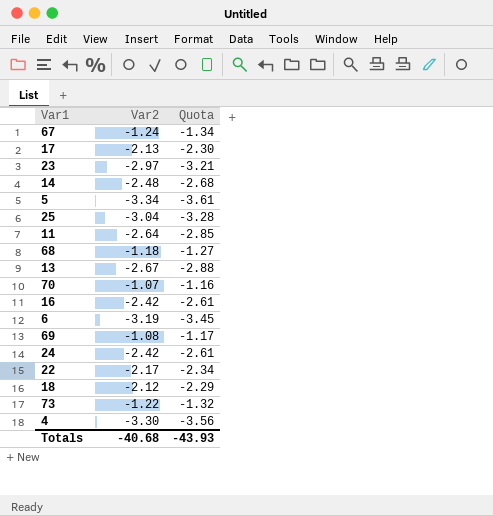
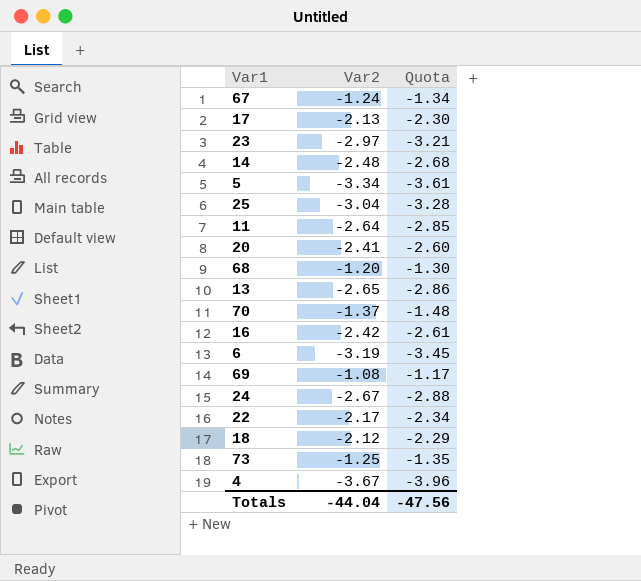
row 20: none -> -2.41 | -2.60
68 | Var2: -1.18 -> -1.20
68 | Quota: -1.27 -> -1.30
13 | Var2: -2.67 -> -2.65
13 | Quota: -2.88 -> -2.86
70 | Var2: -1.07 -> -1.37
70 | Quota: -1.16 -> -1.48
24 | Var2: -2.42 -> -2.67
24 | Quota: -2.61 -> -2.88
73 | Var2: -1.22 -> -1.25
73 | Quota: -1.32 -> -1.35
4 | Var2: -3.30 -> -3.67
4 | Quota: -3.56 -> -3.96
Totals | Var2: -40.68 -> -44.04
Totals | Quota: -43.93 -> -47.56

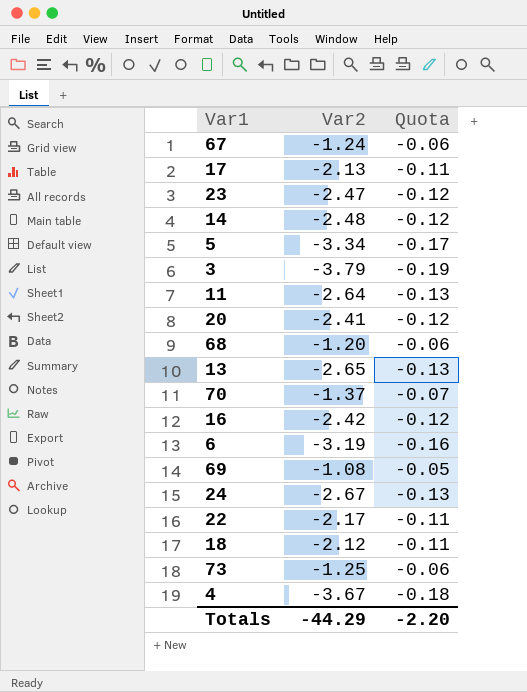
column Quota | formula: [Var2] * 1.08 -> [Var2] * 0.05
row 25: -3.04 | -3.28 -> none
23 | Var2: -2.97 -> -2.47
row 3: none -> -3.79 | -0.19
Totals | Var2: -44.04 -> -44.29
Totals | Quota: -47.56 -> -2.20

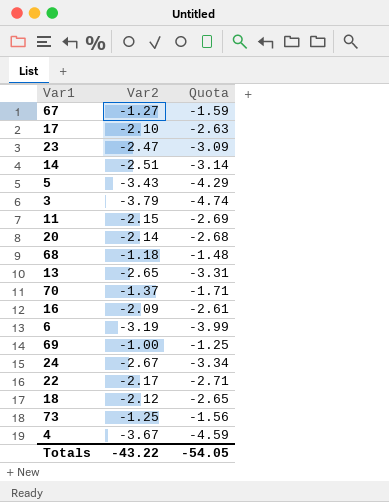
column Quota | formula: [Var2] * 0.05 -> [Var2] * 1.25
67 | Var2: -1.24 -> -1.27
17 | Var2: -2.13 -> -2.10
14 | Var2: -2.48 -> -2.51
5 | Var2: -3.34 -> -3.43
11 | Var2: -2.64 -> -2.15
20 | Var2: -2.41 -> -2.14
68 | Var2: -1.20 -> -1.18
16 | Var2: -2.42 -> -2.09
69 | Var2: -1.08 -> -1.00
Totals | Var2: -44.29 -> -43.22
Totals | Quota: -2.20 -> -54.05

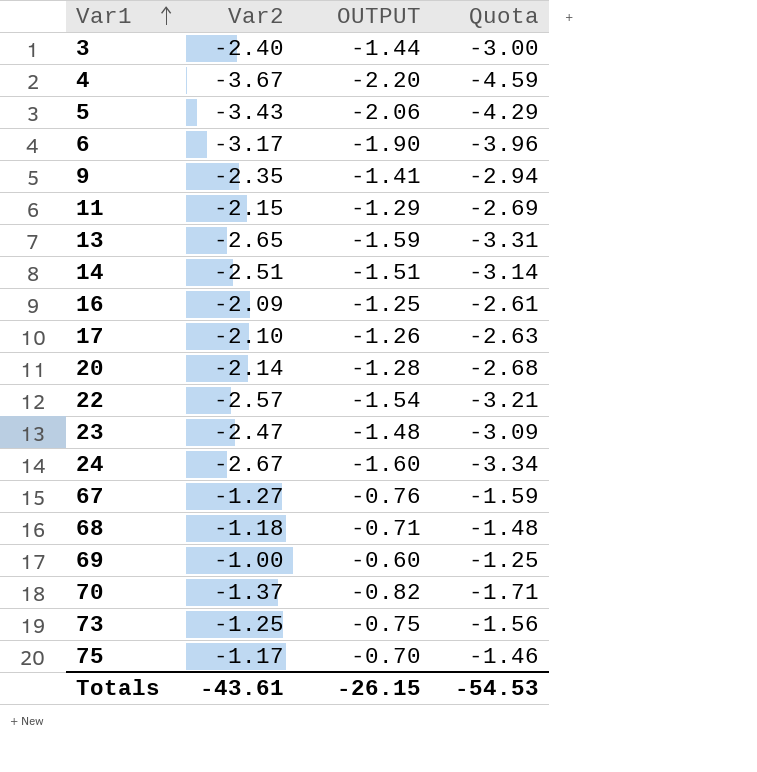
row order: none -> Var1 ascending
column OUTPUT | formula: none -> [Var2] * 0.6
row 18: -2.12 | -2.65 -> none
3 | Var2: -3.79 -> -2.40
3 | Quota: -4.74 -> -3.00
6 | Var2: -3.19 -> -3.17
6 | Quota: -3.99 -> -3.96
row 9: none -> -2.35 | -1.41 | -2.94
22 | Var2: -2.17 -> -2.57
22 | Quota: -2.71 -> -3.21
row 75: none -> -1.17 | -0.70 | -1.46
Totals | Var2: -43.22 -> -43.61
Totals | Quota: -54.05 -> -54.53

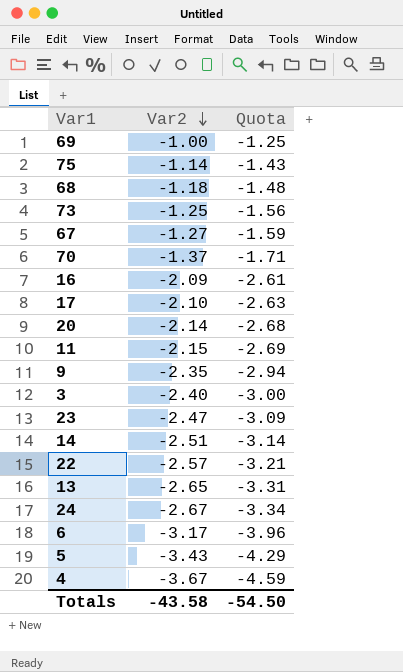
row order: Var1 ascending -> Var2 descending
column OUTPUT | formula: [Var2] * 0.6 -> none
75 | Var2: -1.17 -> -1.14
75 | Quota: -1.46 -> -1.43
Totals | Var2: -43.61 -> -43.58
Totals | Quota: -54.53 -> -54.50

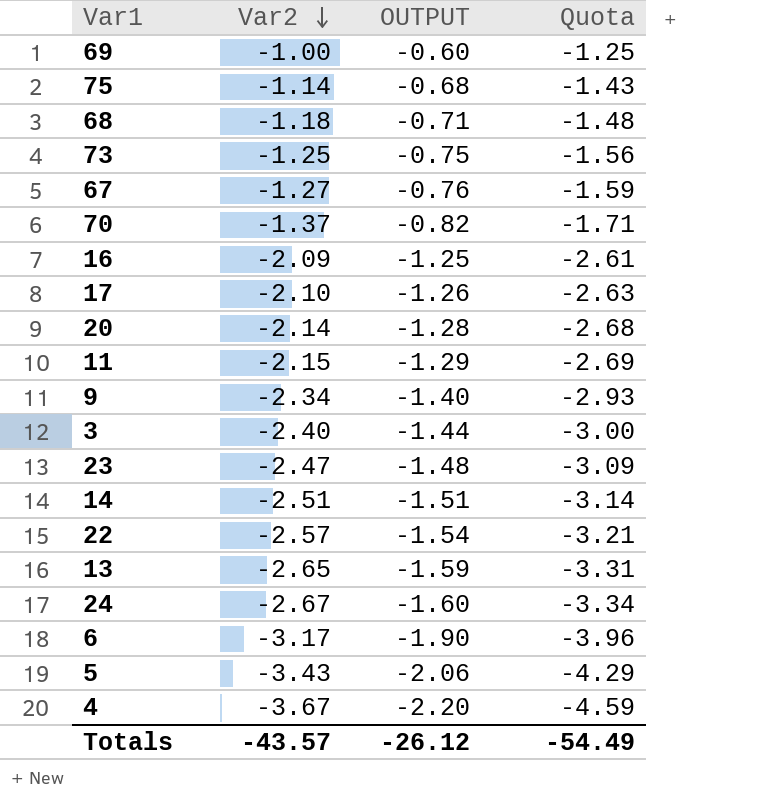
column OUTPUT | formula: none -> [Var2] * 0.6
9 | Var2: -2.35 -> -2.34
9 | Quota: -2.94 -> -2.93
Totals | Var2: -43.58 -> -43.57
Totals | Quota: -54.50 -> -54.49

